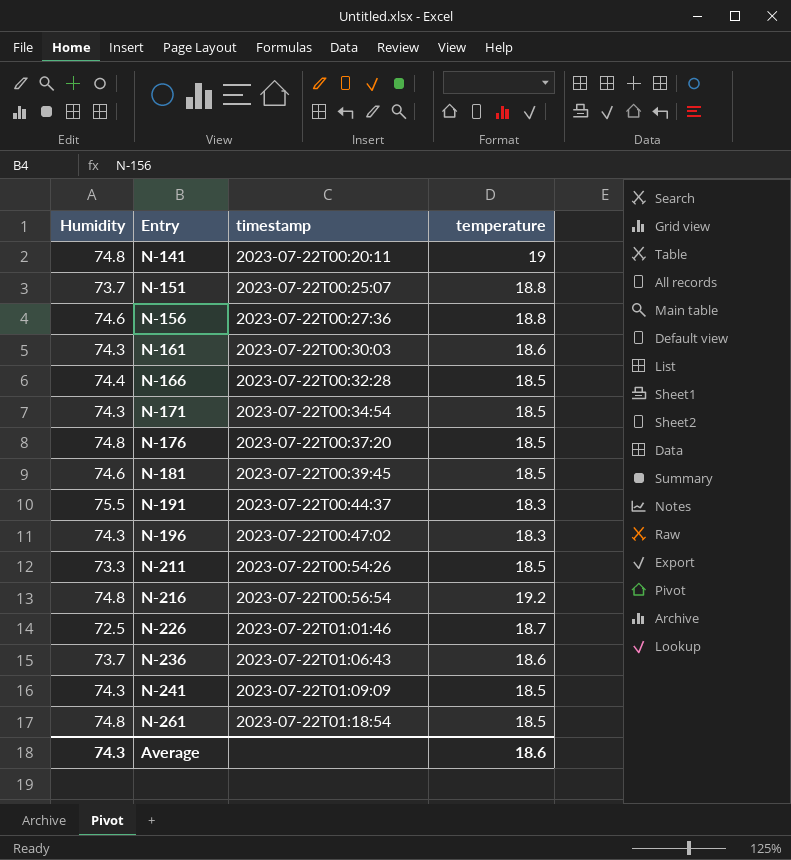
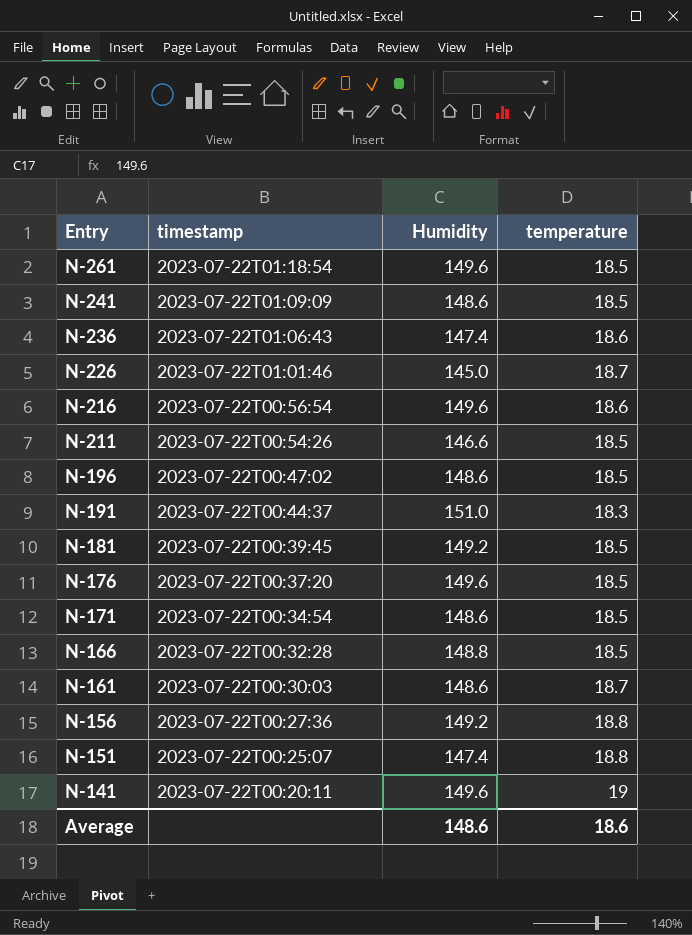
row order: Entry ascending -> Entry descending
column Humidity | position: 1 -> 3
N-261 | Humidity: 74.8 -> 149.6
N-241 | Humidity: 74.3 -> 148.6
N-236 | Humidity: 73.7 -> 147.4
N-226 | Humidity: 72.5 -> 145.0
N-216 | Humidity: 74.8 -> 149.6
N-216 | temperature: 19.2 -> 18.6
N-211 | Humidity: 73.3 -> 146.6
N-196 | Humidity: 74.3 -> 148.6
N-196 | temperature: 18.3 -> 18.5
N-191 | Humidity: 75.5 -> 151.0
N-181 | Humidity: 74.6 -> 149.2
N-176 | Humidity: 74.8 -> 149.6
N-171 | Humidity: 74.3 -> 148.6
N-166 | Humidity: 74.4 -> 148.8
N-161 | Humidity: 74.3 -> 148.6
N-161 | temperature: 18.6 -> 18.7
N-156 | Humidity: 74.6 -> 149.2
N-151 | Humidity: 73.7 -> 147.4
N-141 | Humidity: 74.8 -> 149.6
Average | Humidity: 74.3 -> 148.6

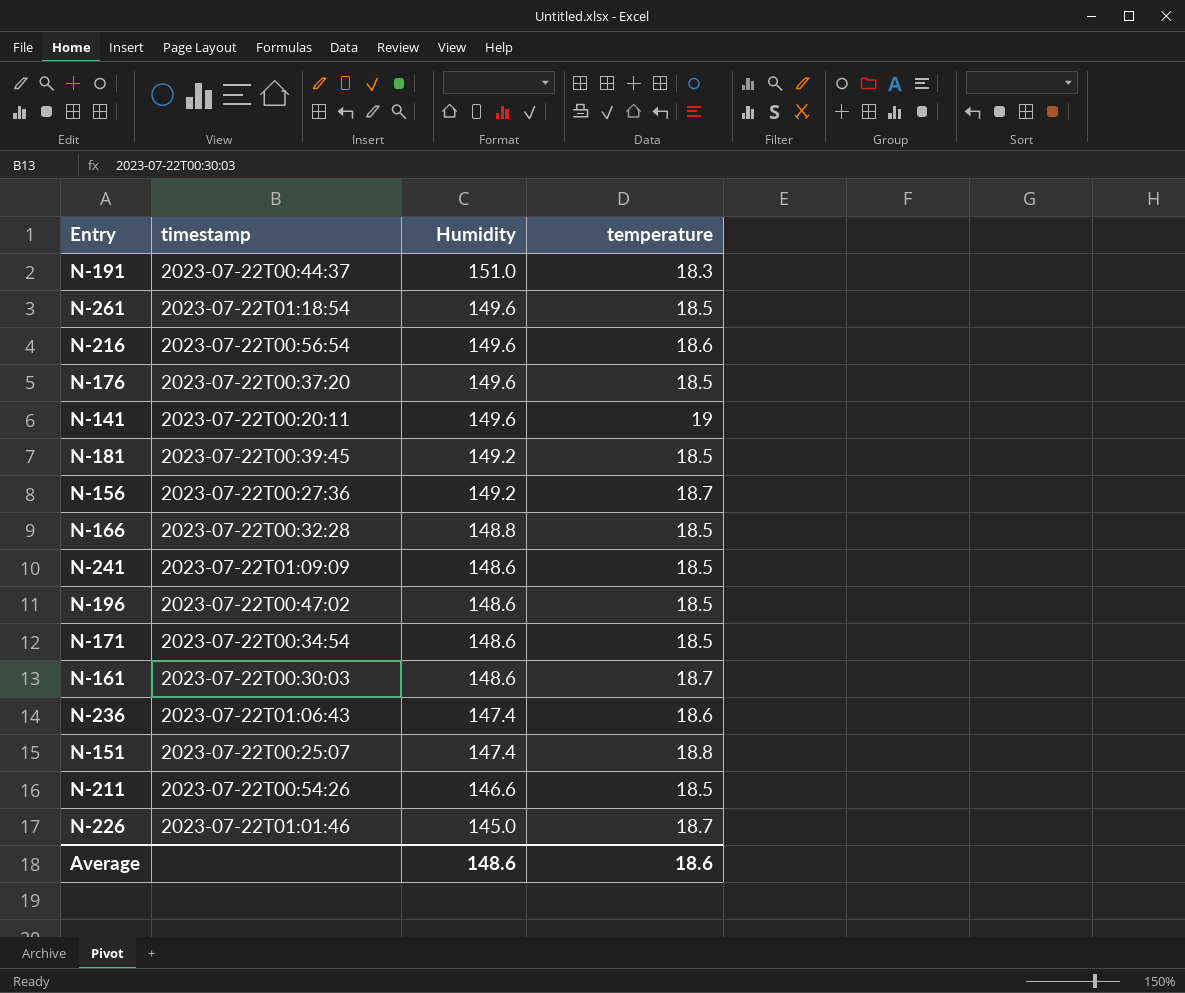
row order: Entry descending -> Humidity descending
N-156 | temperature: 18.8 -> 18.7

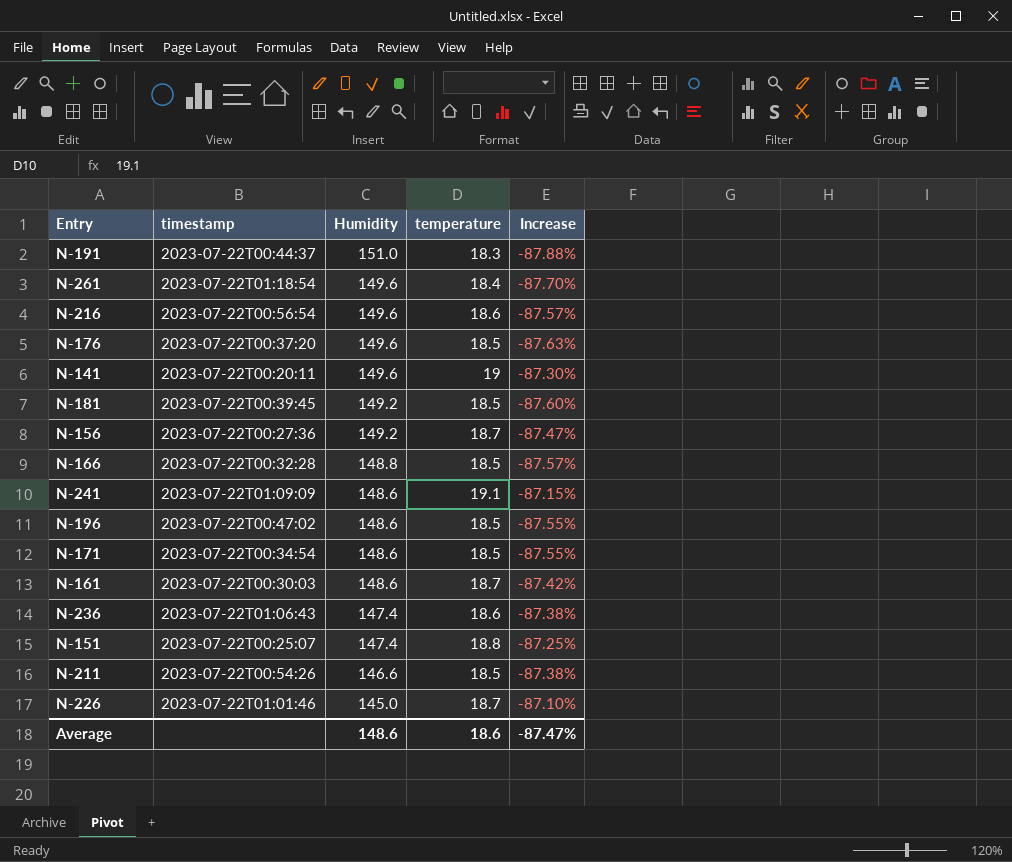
column Increase | formula: none -> ([temperature] - [Humidity]) / [Humidity]
N-261 | temperature: 18.5 -> 18.4
N-241 | temperature: 18.5 -> 19.1

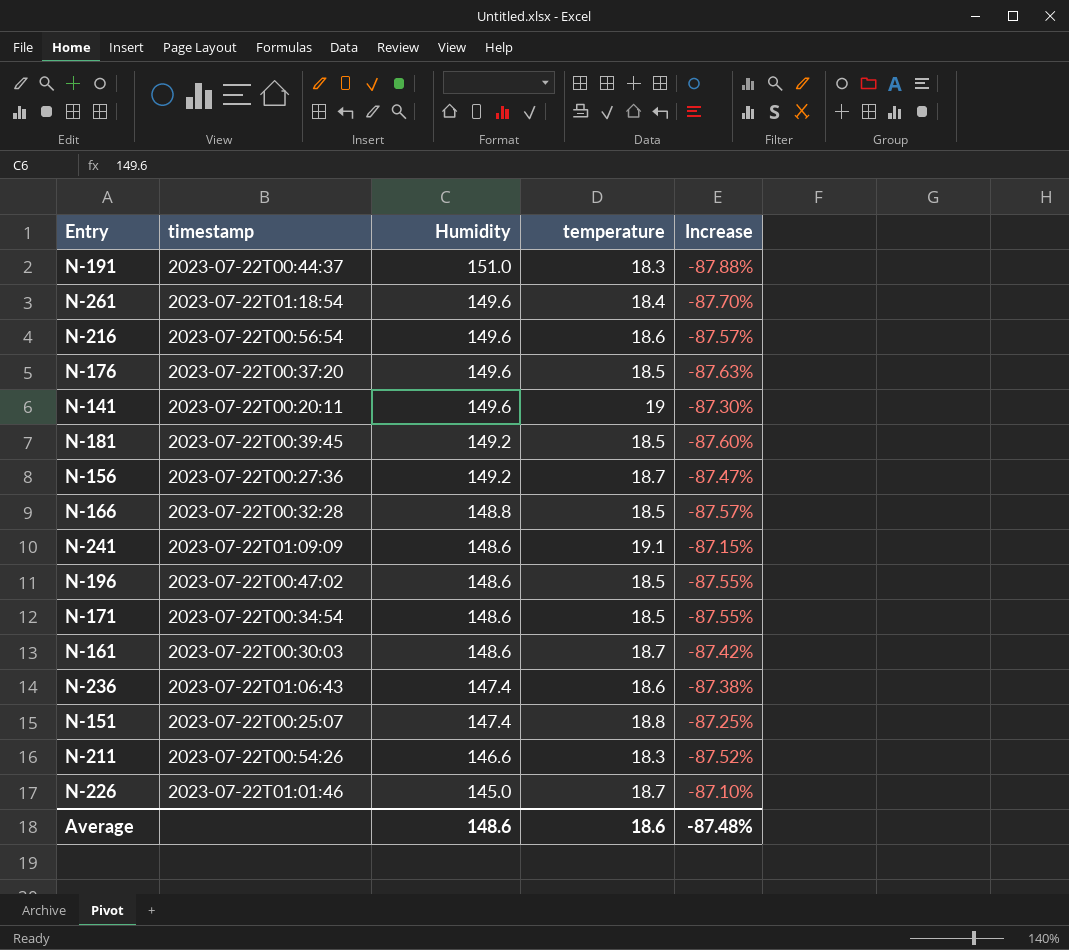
N-211 | temperature: 18.5 -> 18.3
N-211 | Increase: -87.38% -> -87.52%
Average | Increase: -87.47% -> -87.48%

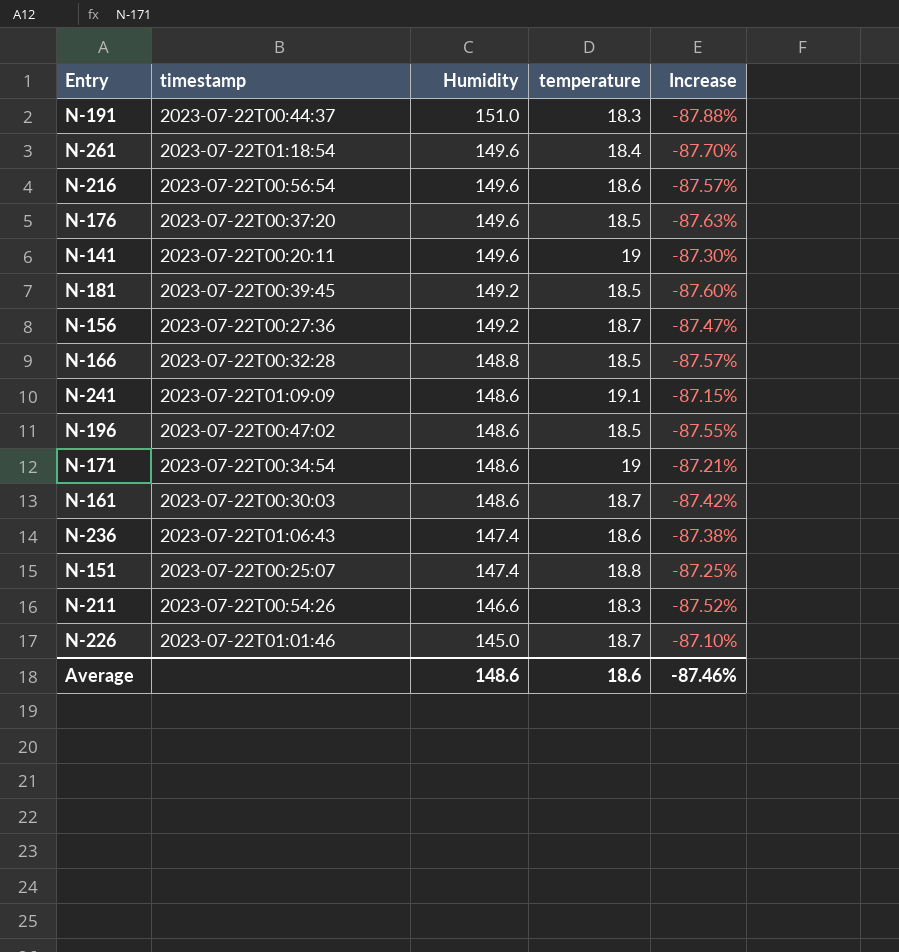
N-171 | temperature: 18.5 -> 19
N-171 | Increase: -87.55% -> -87.21%
Average | Increase: -87.48% -> -87.46%

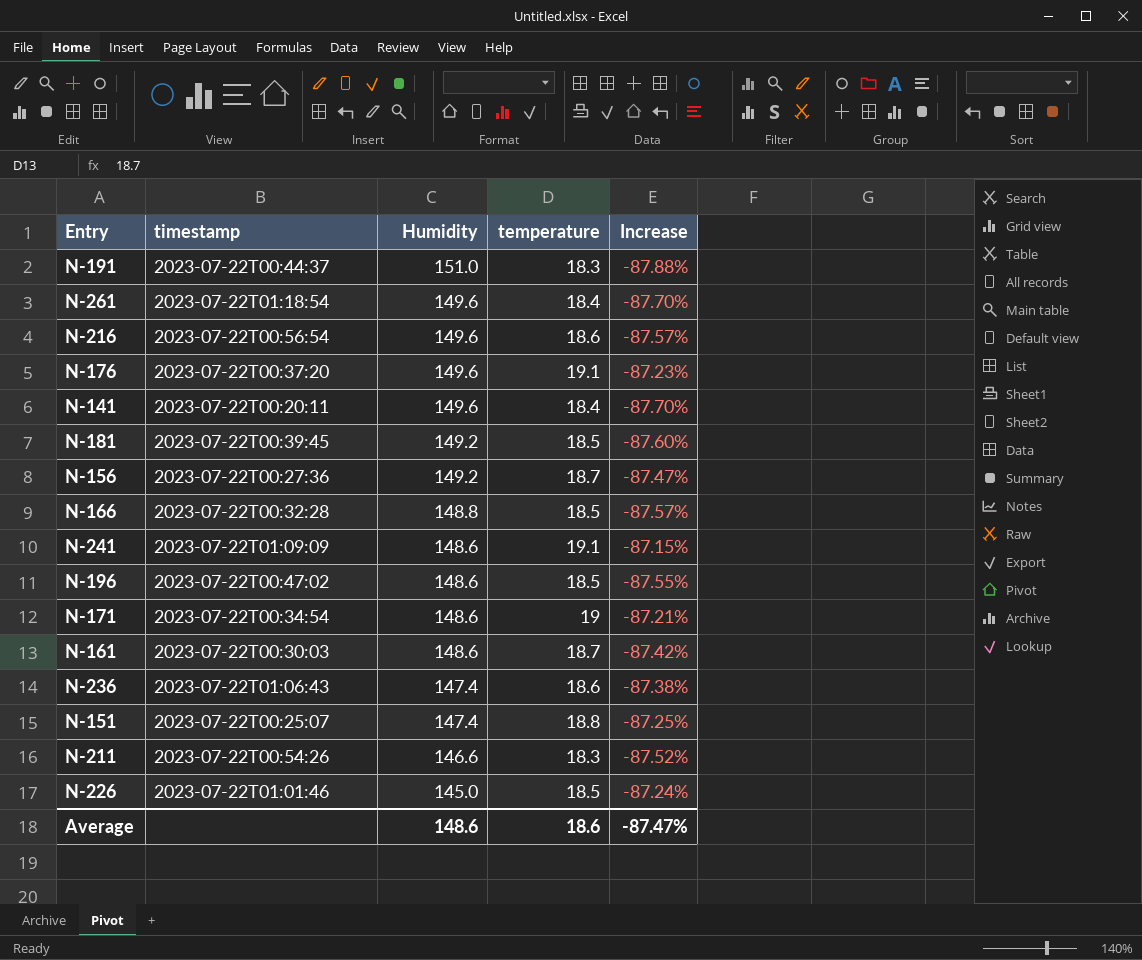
N-176 | temperature: 18.5 -> 19.1
N-176 | Increase: -87.63% -> -87.23%
N-141 | temperature: 19 -> 18.4
N-141 | Increase: -87.30% -> -87.70%
N-226 | temperature: 18.7 -> 18.5
N-226 | Increase: -87.10% -> -87.24%
Average | Increase: -87.46% -> -87.47%

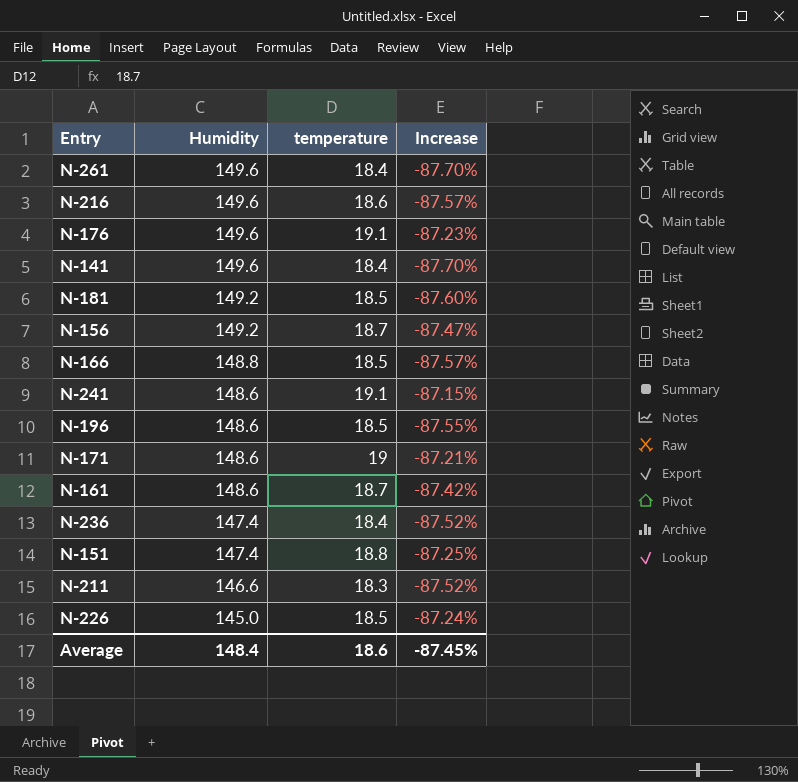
column timestamp | position: 2 -> none
row N-191: 2023-07-22T00:44:37 | 151.0 | 18.3 | -87.88% -> none
N-236 | temperature: 18.6 -> 18.4
N-236 | Increase: -87.38% -> -87.52%
Average | Humidity: 148.6 -> 148.4
Average | Increase: -87.47% -> -87.45%

